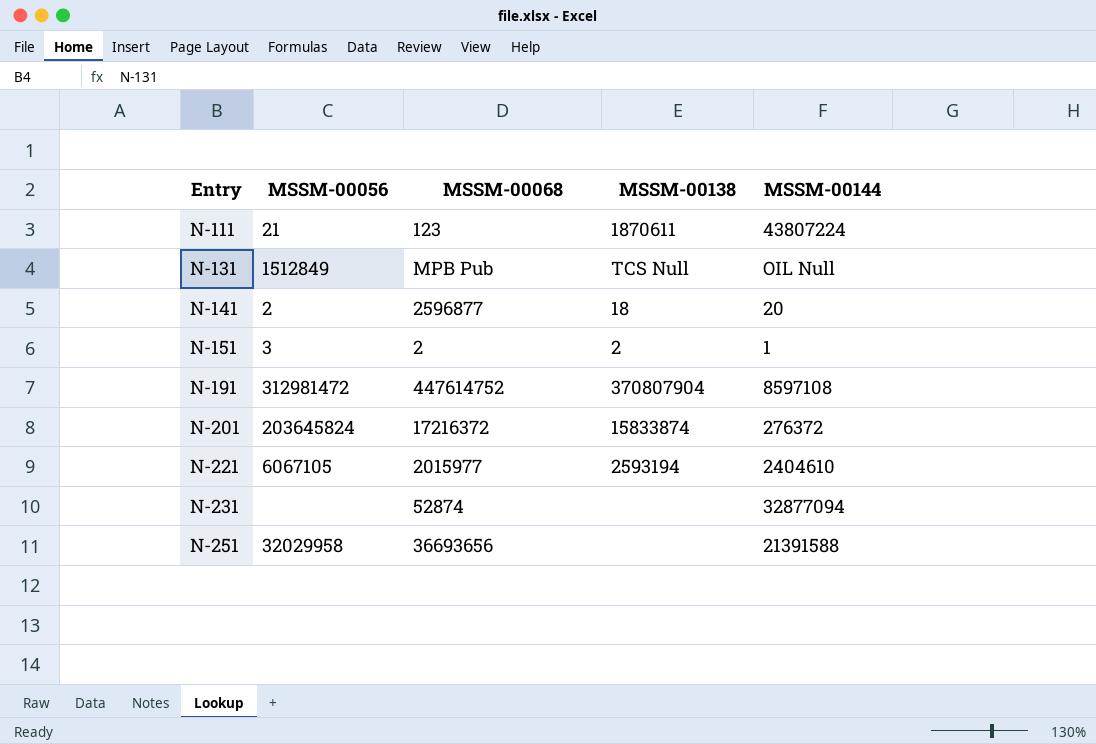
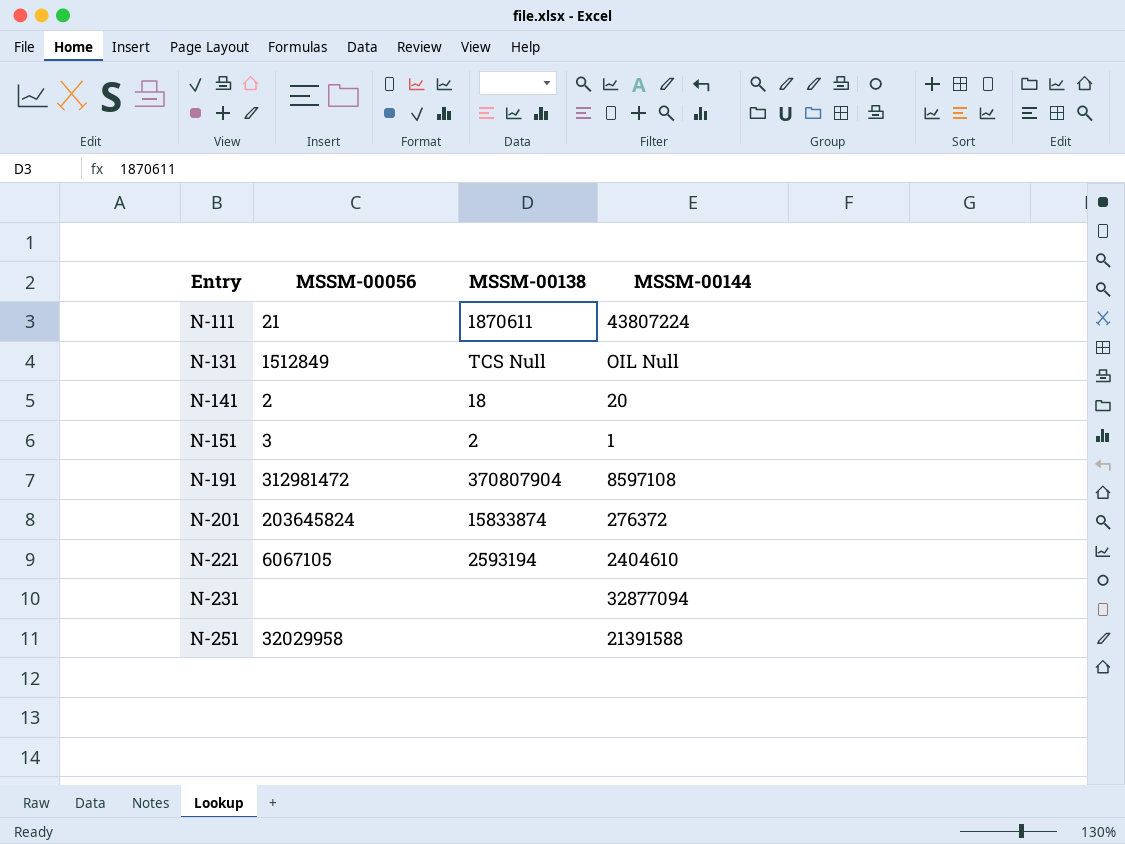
column MSSM-00068 | position: 3 -> none

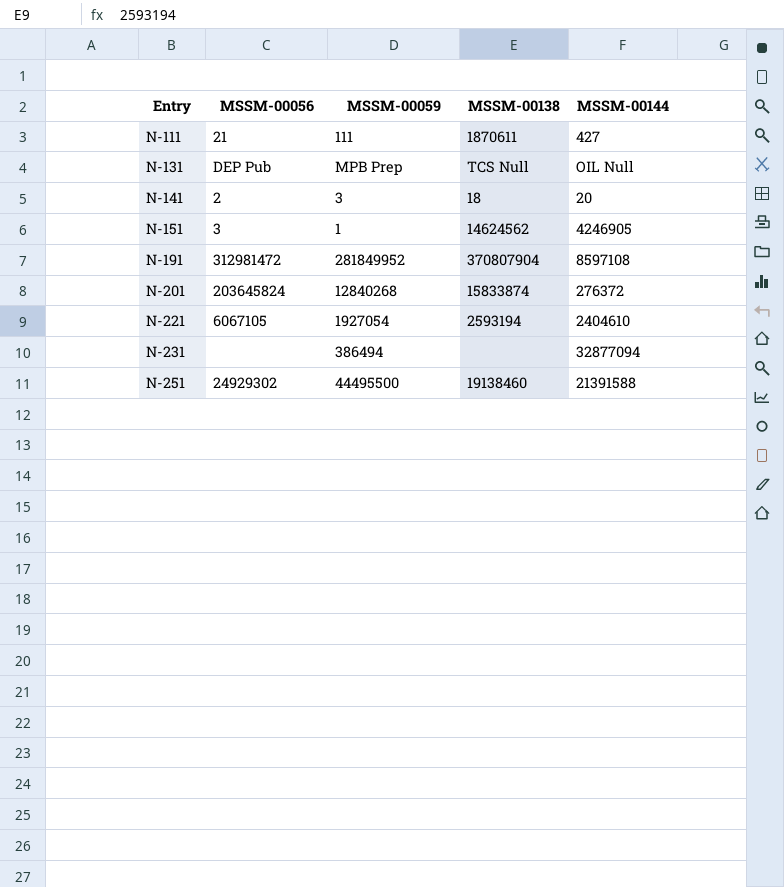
column MSSM-00059 | position: none -> 3
N-111 | MSSM-00144: 43807224 -> 427
N-131 | MSSM-00056: 1512849 -> DEP Pub
N-151 | MSSM-00138: 2 -> 14624562
N-151 | MSSM-00144: 1 -> 4246905
N-251 | MSSM-00056: 32029958 -> 24929302
N-251 | MSSM-00138: none -> 19138460

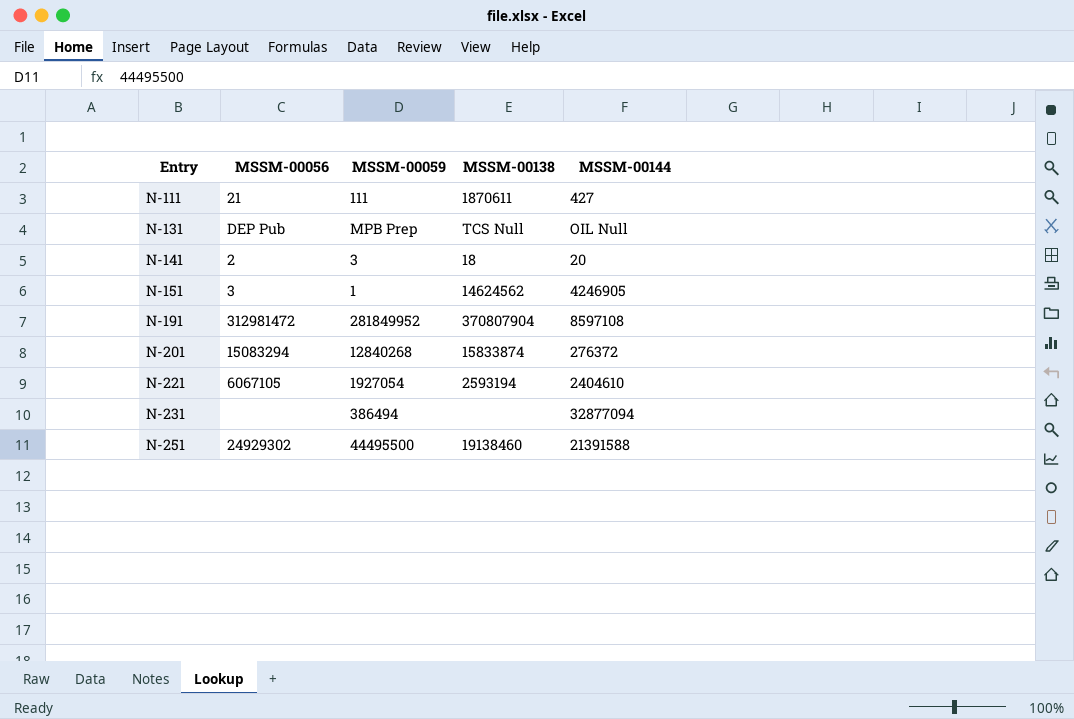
N-201 | MSSM-00056: 203645824 -> 15083294

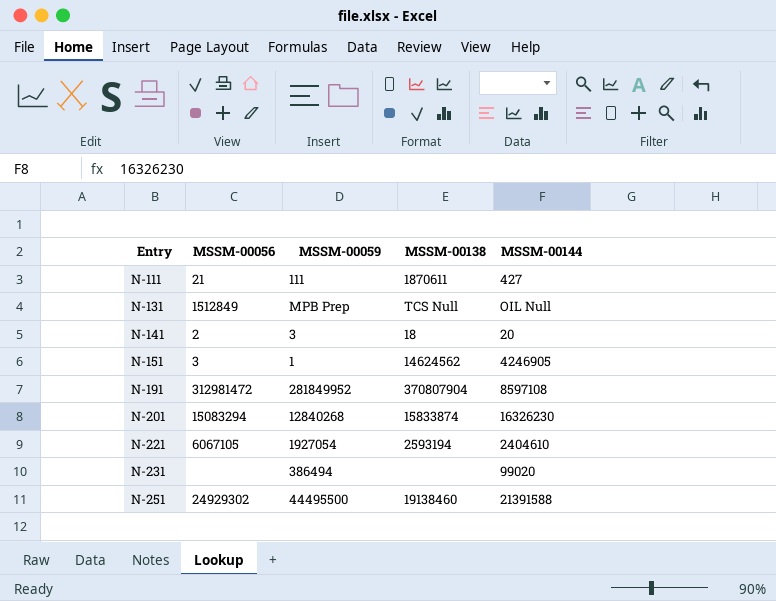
N-131 | MSSM-00056: DEP Pub -> 1512849
N-201 | MSSM-00144: 276372 -> 16326230
N-231 | MSSM-00144: 32877094 -> 99020

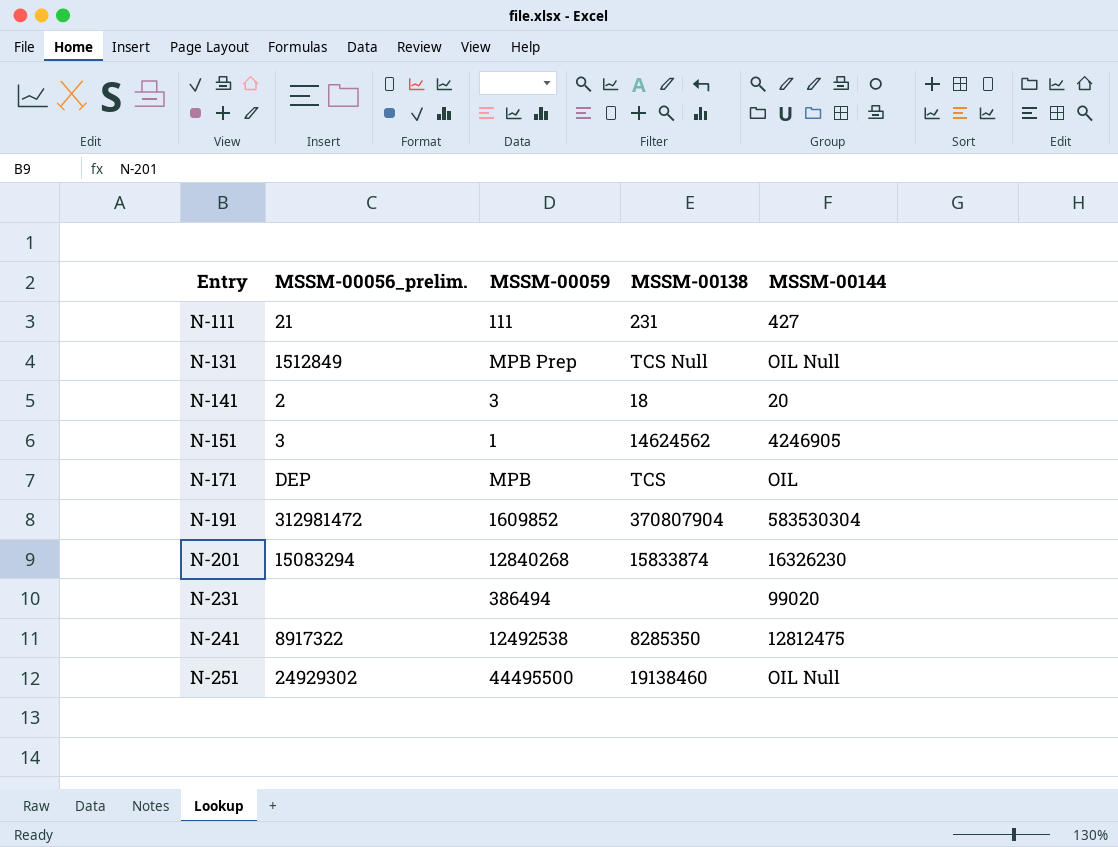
column name: MSSM-00056 -> MSSM-00056_prelim.
row N-221: 6067105 | 1927054 | 2593194 | 2404610 -> none
N-111 | MSSM-00138: 1870611 -> 231
row N-171: none -> DEP | MPB | TCS | OIL
N-191 | MSSM-00059: 281849952 -> 1609852
N-191 | MSSM-00144: 8597108 -> 583530304
row N-241: none -> 8917322 | 12492538 | 8285350 | 12812475
N-251 | MSSM-00144: 21391588 -> OIL Null

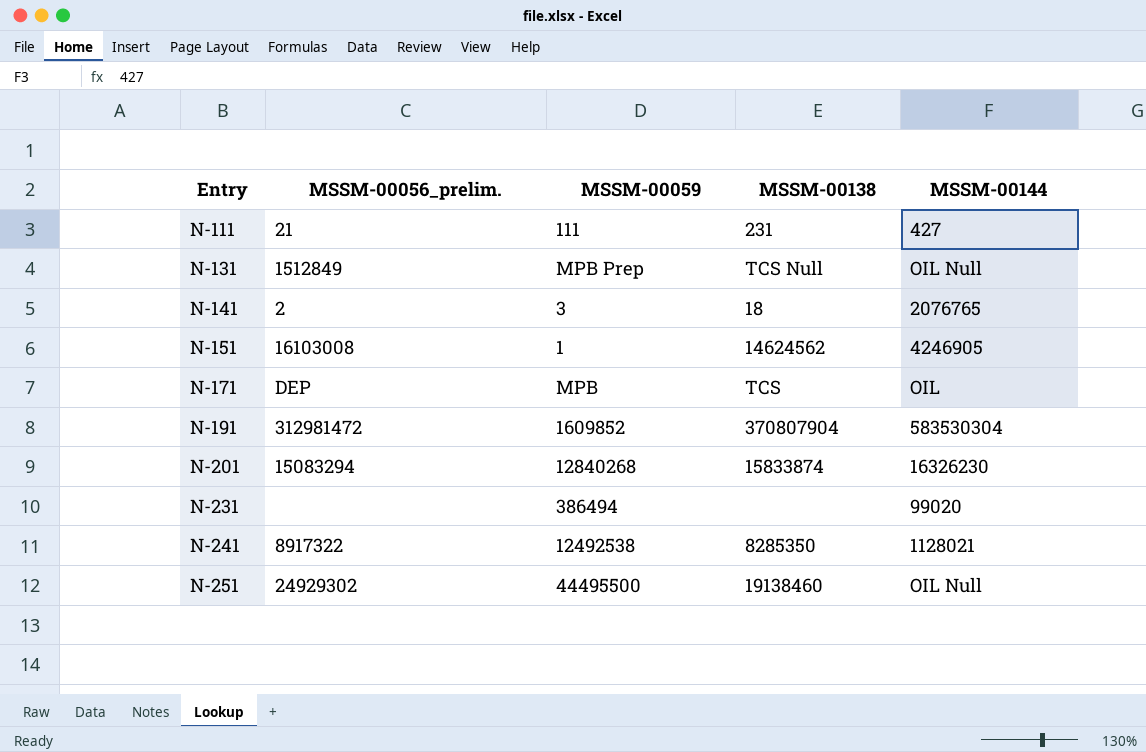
N-141 | MSSM-00144: 20 -> 2076765
N-151 | MSSM-00056_prelim.: 3 -> 16103008
N-241 | MSSM-00144: 12812475 -> 1128021

